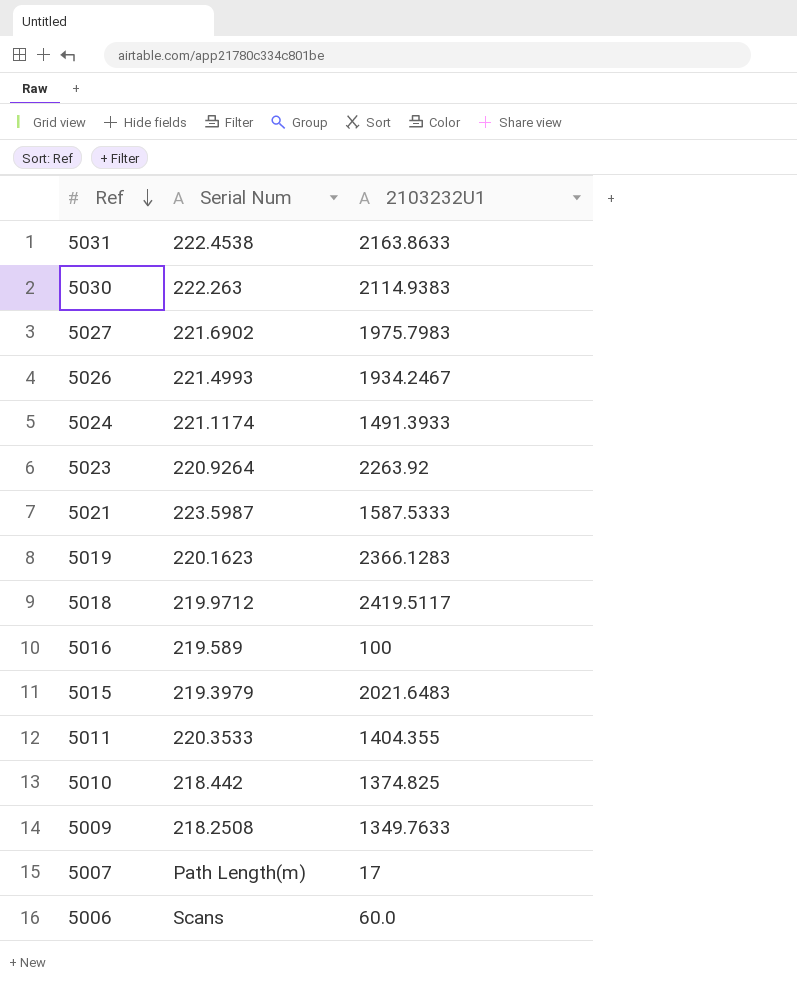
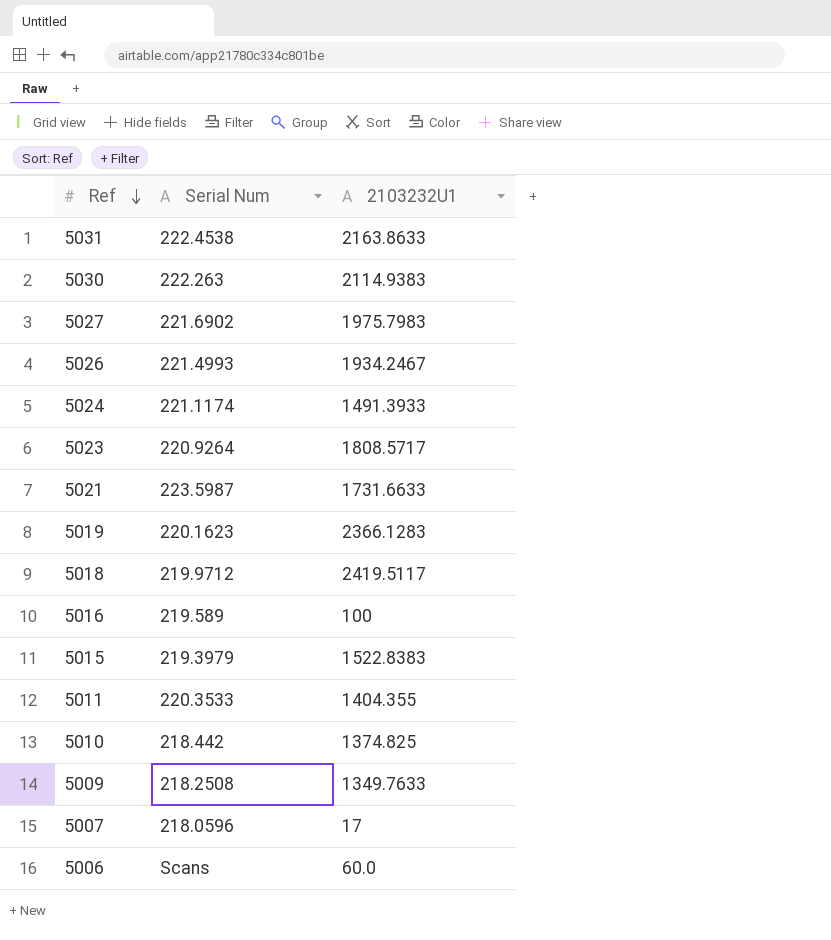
5023 | 2103232U1: 2263.92 -> 1808.5717
5021 | 2103232U1: 1587.5333 -> 1731.6633
5015 | 2103232U1: 2021.6483 -> 1522.8383
5007 | Serial Num: Path Length(m) -> 218.0596

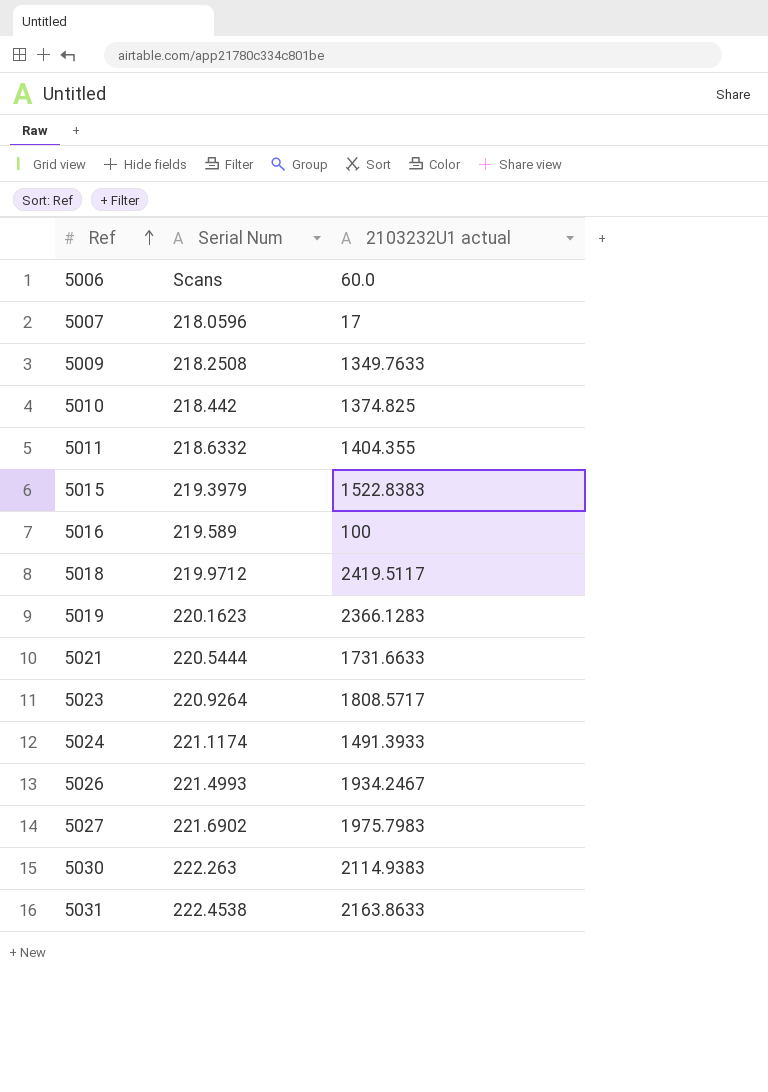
row order: Ref descending -> Ref ascending
column name: 2103232U1 -> 2103232U1 actual
5011 | Serial Num: 220.3533 -> 218.6332
5021 | Serial Num: 223.5987 -> 220.5444

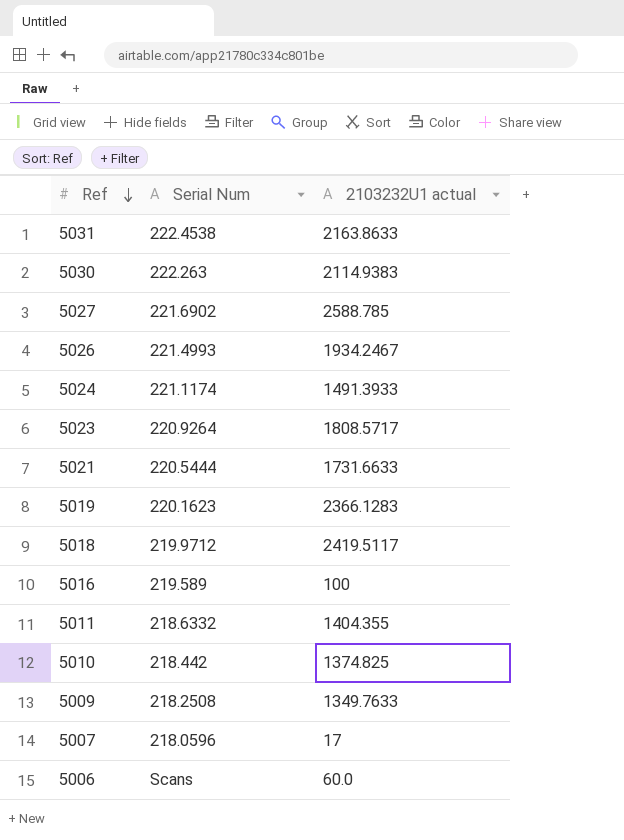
row order: Ref ascending -> Ref descending
row 5015: 219.3979 | 1522.8383 -> none
5027 | 2103232U1 actual: 1975.7983 -> 2588.785

